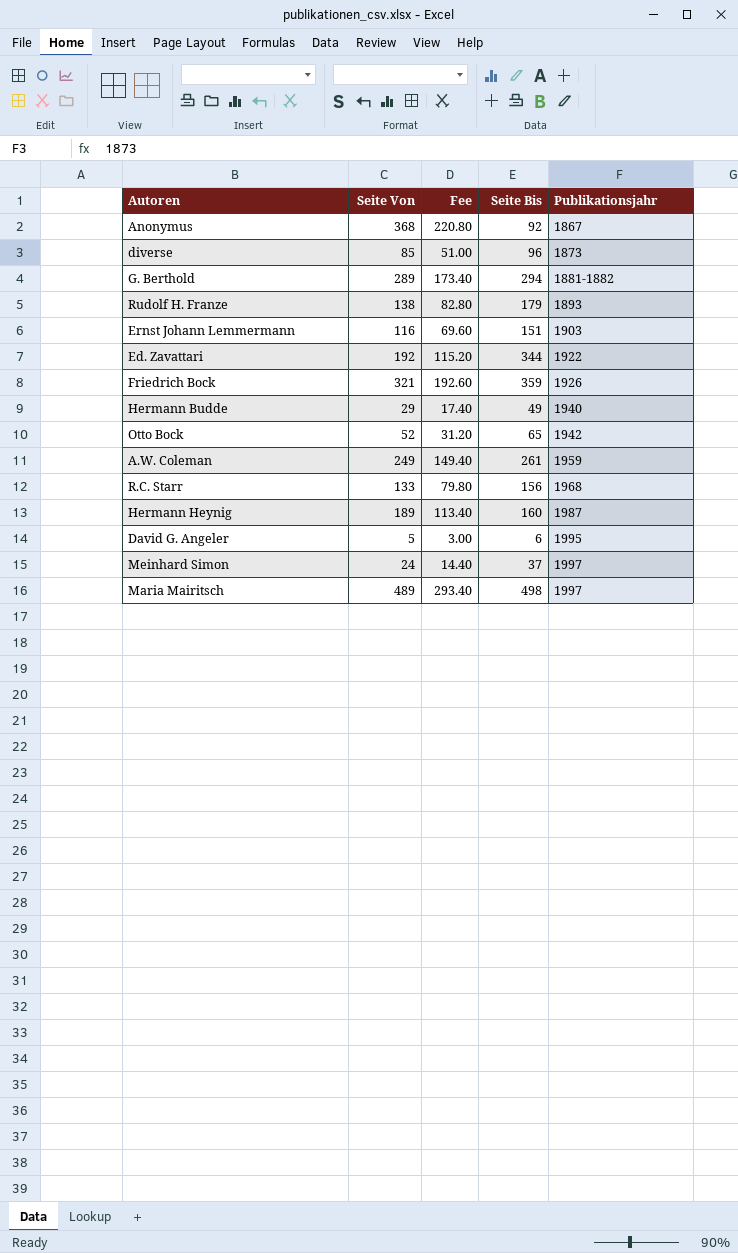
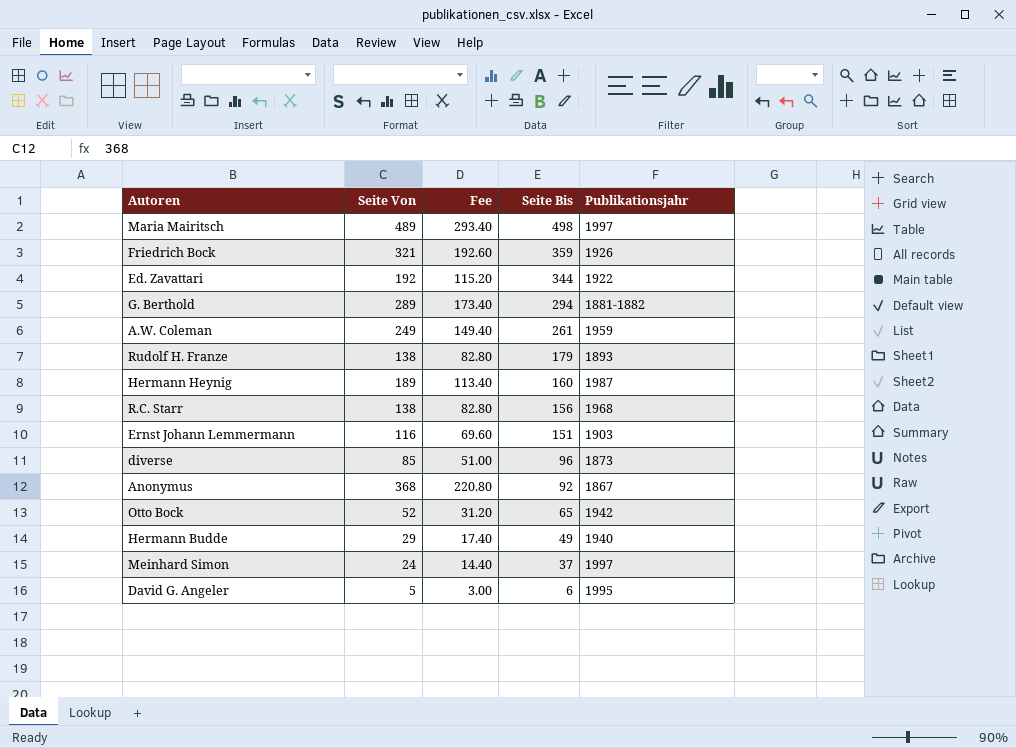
row order: Publikationsjahr ascending -> Seite Bis descending
R.C. Starr | Seite Von: 133 -> 138
R.C. Starr | Fee: 79.80 -> 82.80

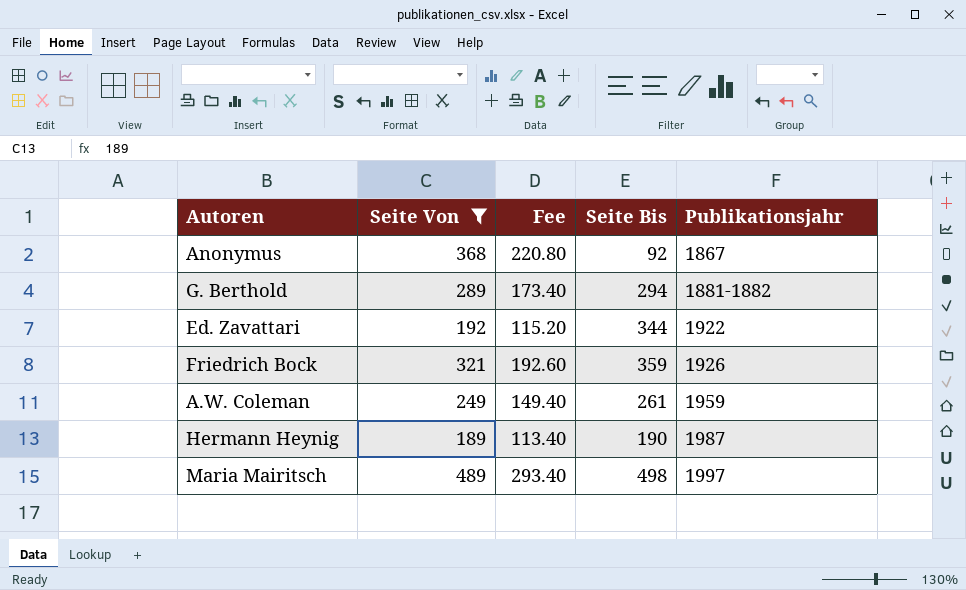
filter: none -> Seite Von >= 189
row order: Seite Bis descending -> Publikationsjahr ascending
Hermann Heynig | Seite Bis: 160 -> 190

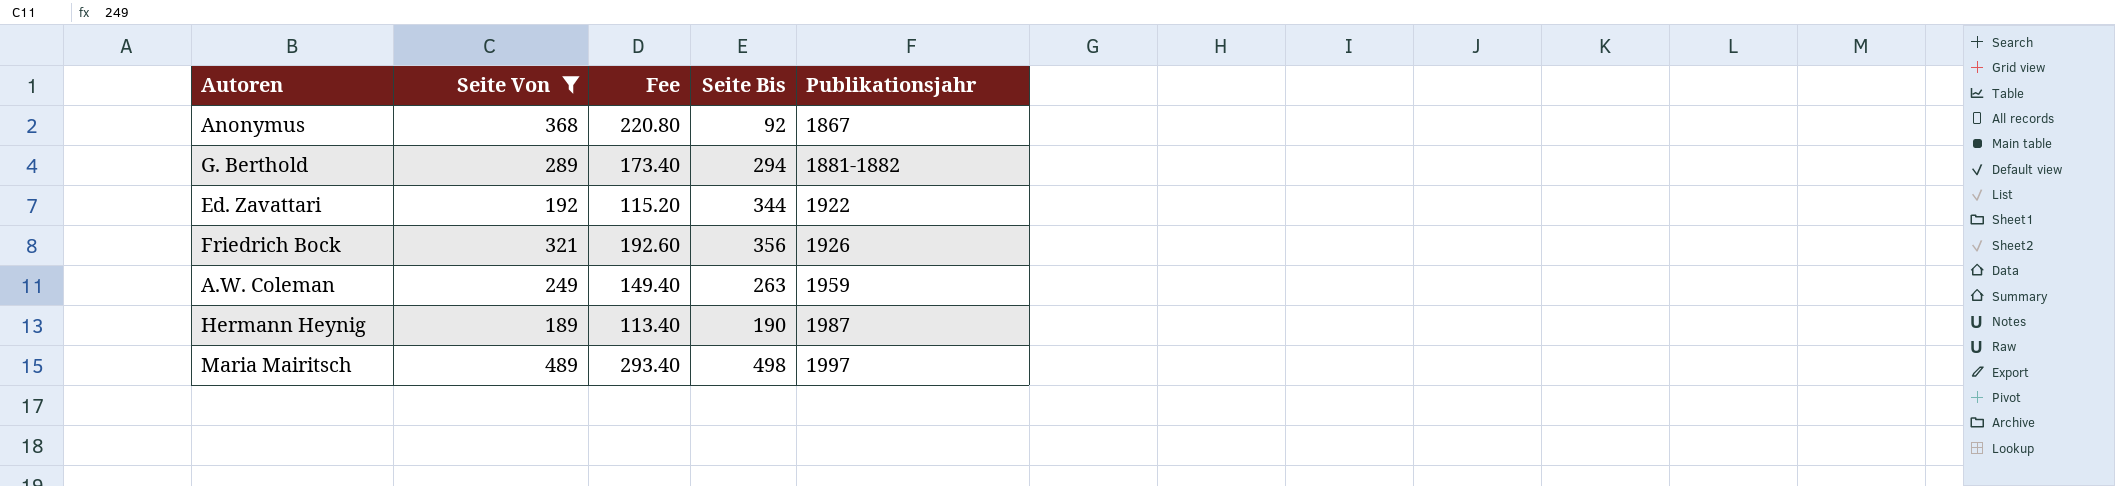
Friedrich Bock | Seite Bis: 359 -> 356
A.W. Coleman | Seite Bis: 261 -> 263

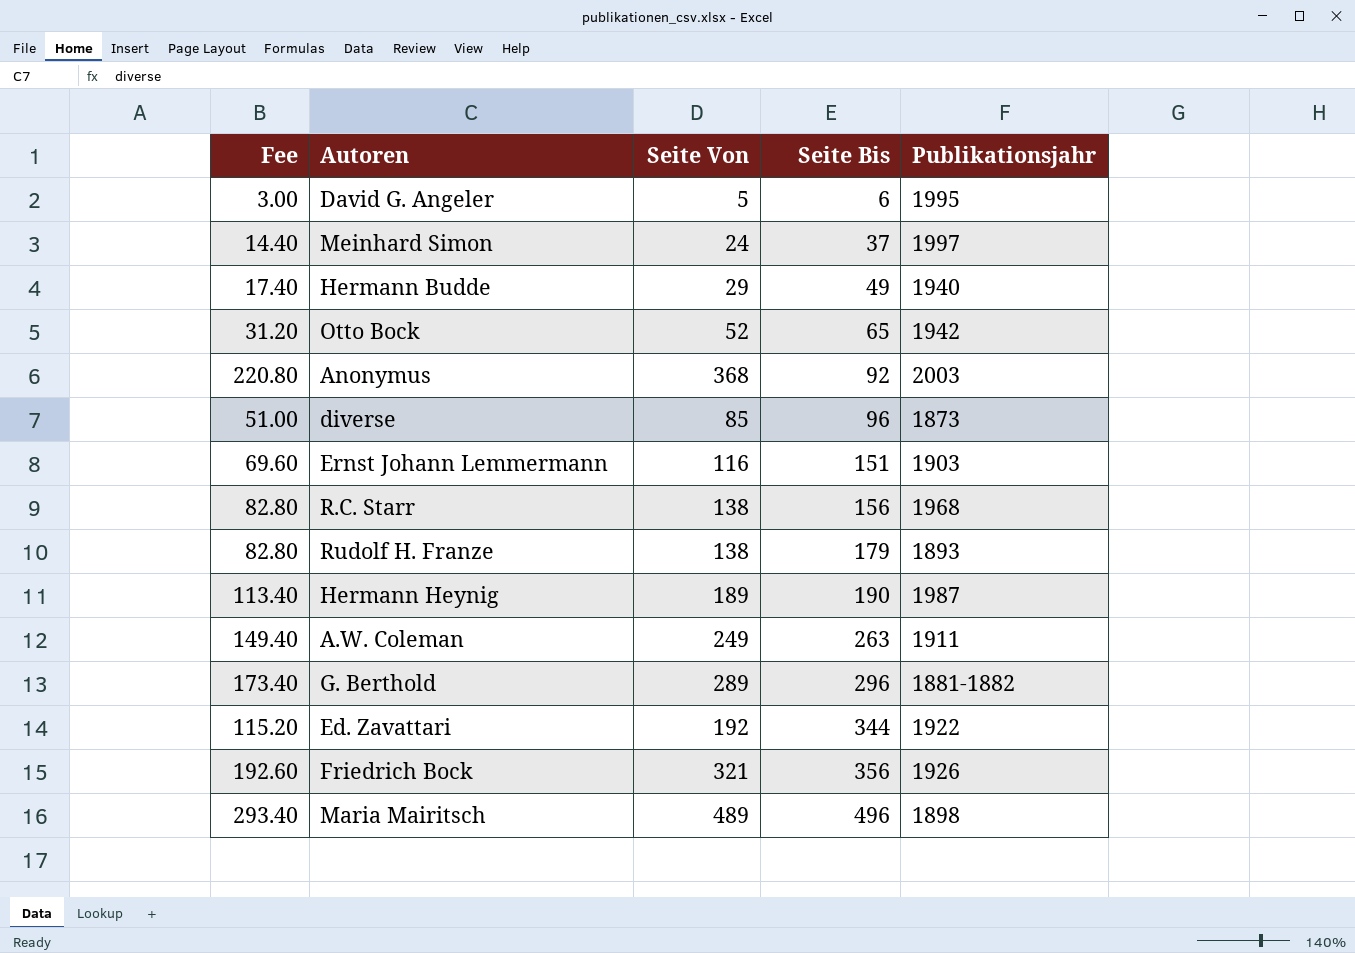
filter: Seite Von >= 189 -> none
row order: Publikationsjahr ascending -> Seite Bis ascending
column Fee | position: 3 -> 1
Anonymus | Publikationsjahr: 1867 -> 2003
A.W. Coleman | Publikationsjahr: 1959 -> 1911
G. Berthold | Seite Bis: 294 -> 296
Maria Mairitsch | Seite Bis: 498 -> 496
Maria Mairitsch | Publikationsjahr: 1997 -> 1898

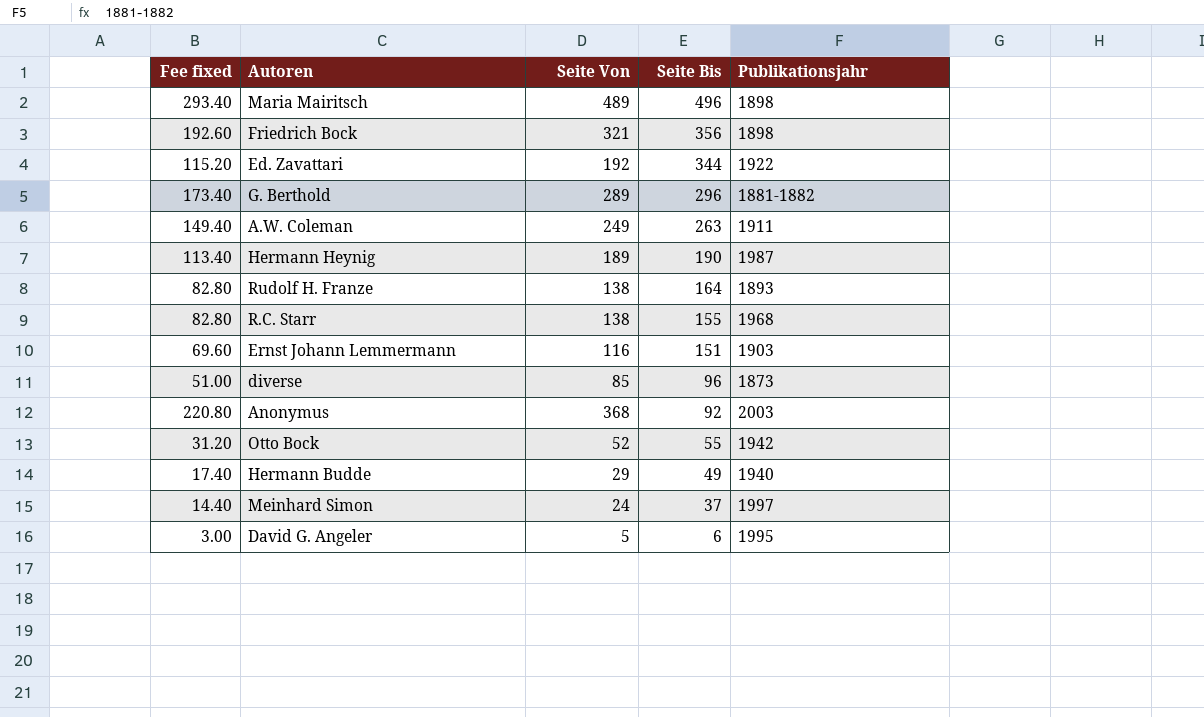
row order: Seite Bis ascending -> Seite Bis descending
column name: Fee -> Fee fixed
Friedrich Bock | Publikationsjahr: 1926 -> 1898
Rudolf H. Franze | Seite Bis: 179 -> 164
R.C. Starr | Seite Bis: 156 -> 155
Otto Bock | Seite Bis: 65 -> 55

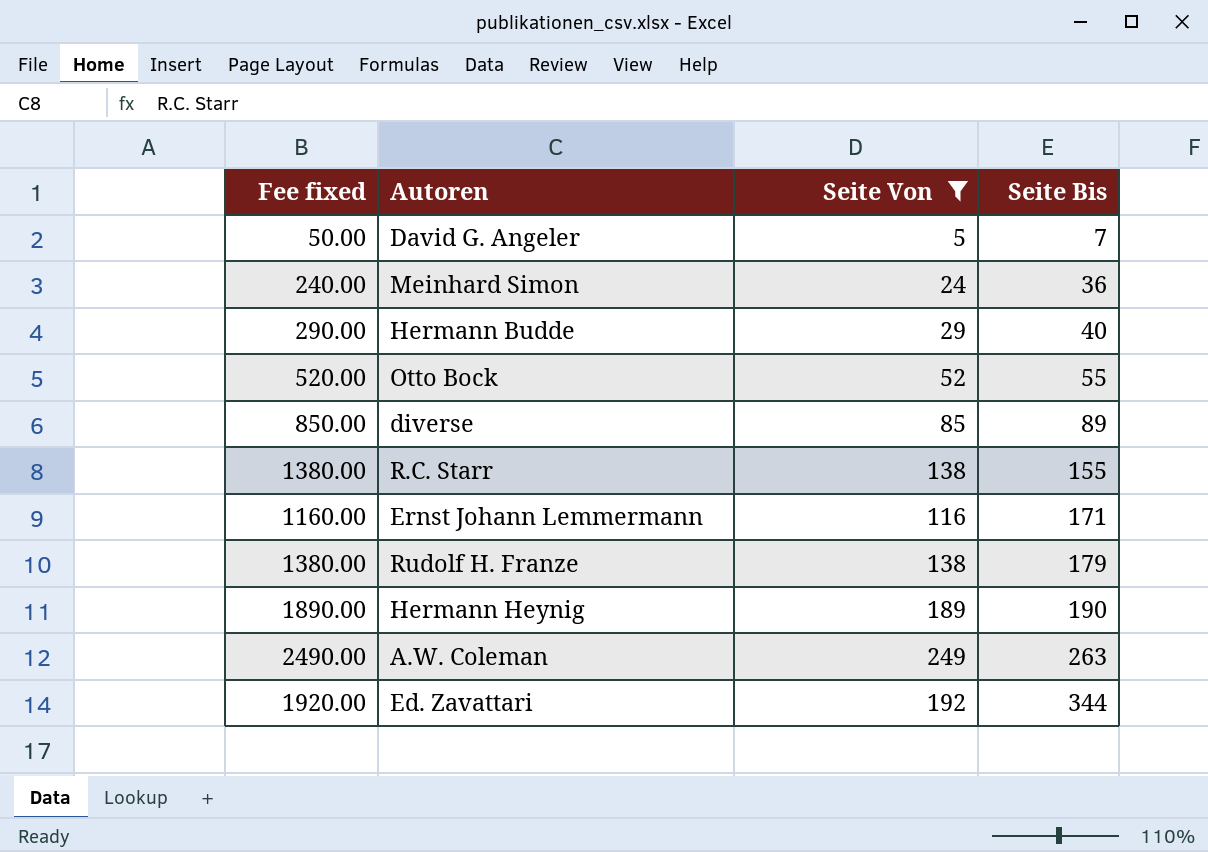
filter: none -> Seite Von <= 249
row order: Seite Bis descending -> Seite Bis ascending
column Publikationsjahr | position: 5 -> none
column Fee fixed | formula: [Seite Von] * 0.6 -> [Seite Von] * 10
David G. Angeler | Seite Bis: 6 -> 7
Meinhard Simon | Seite Bis: 37 -> 36
Hermann Budde | Seite Bis: 49 -> 40
diverse | Seite Bis: 96 -> 89
Ernst Johann Lemmermann | Seite Bis: 151 -> 171
Rudolf H. Franze | Seite Bis: 164 -> 179

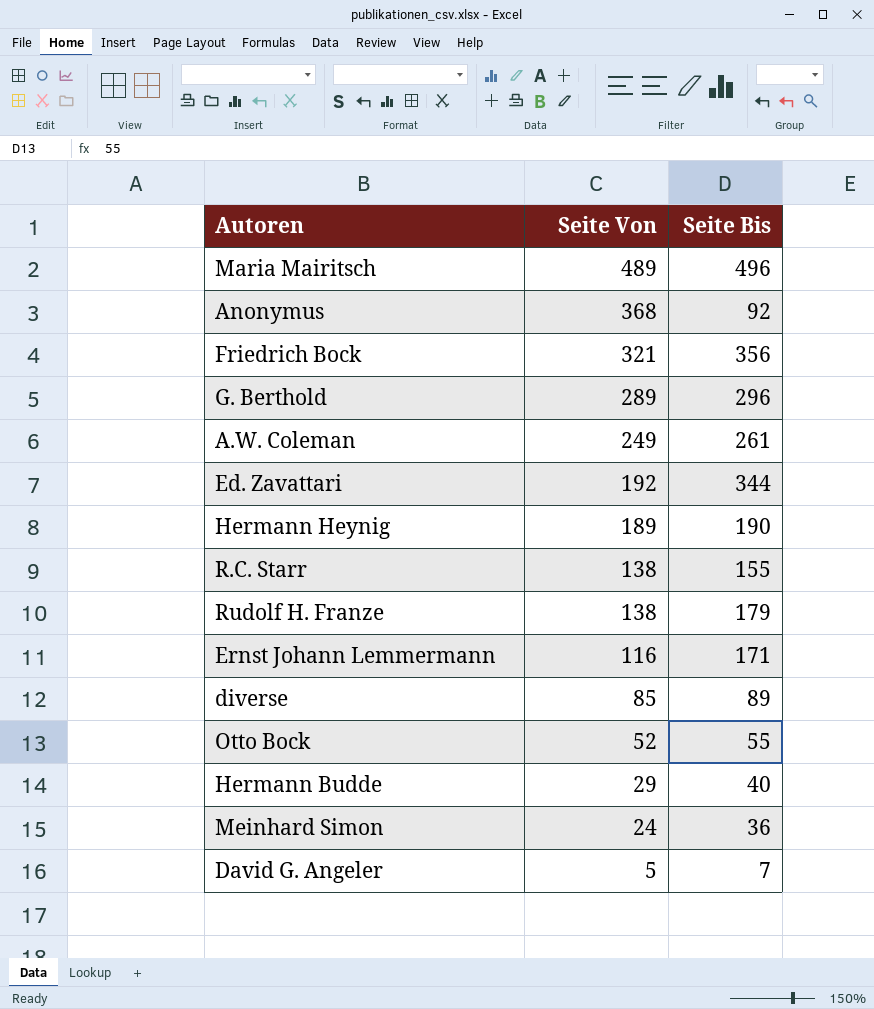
filter: Seite Von <= 249 -> none
row order: Seite Bis ascending -> Seite Von descending
column Fee fixed | formula: [Seite Von] * 10 -> none
A.W. Coleman | Seite Bis: 263 -> 261

